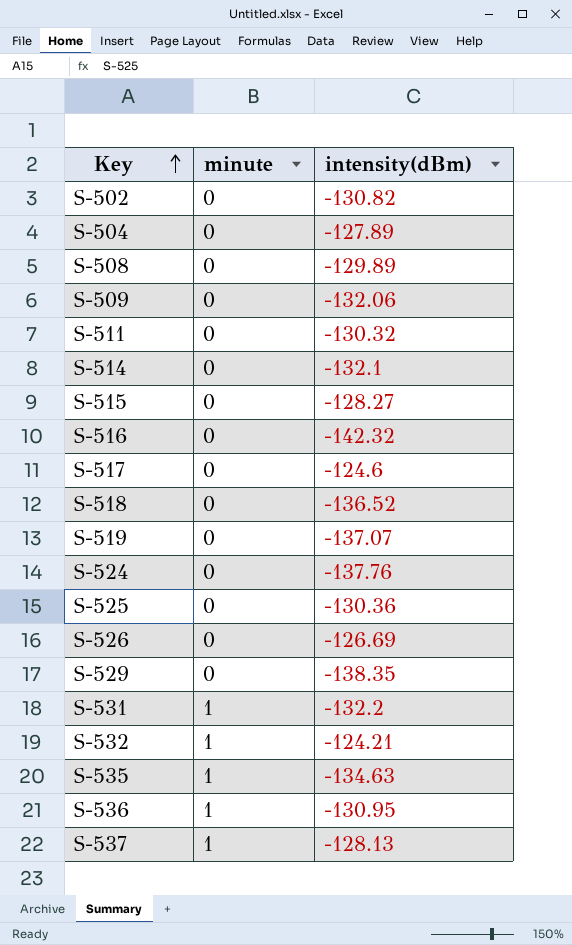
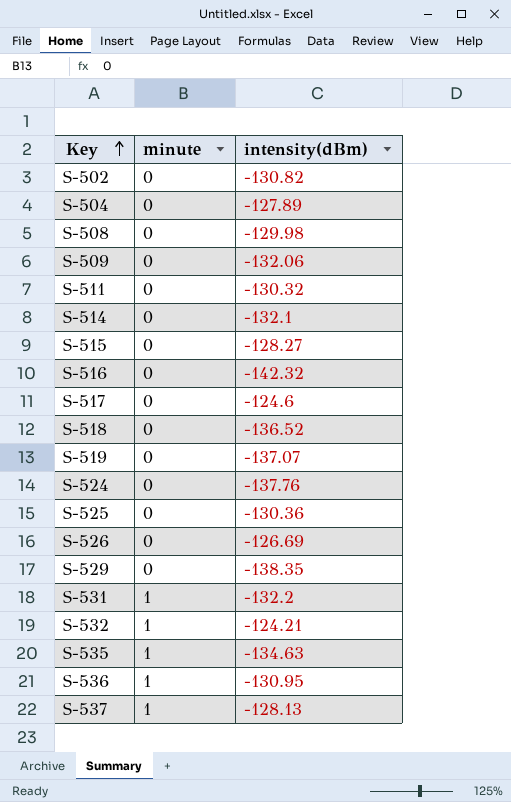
S-508 | intensity(dBm): -129.89 -> -129.98

